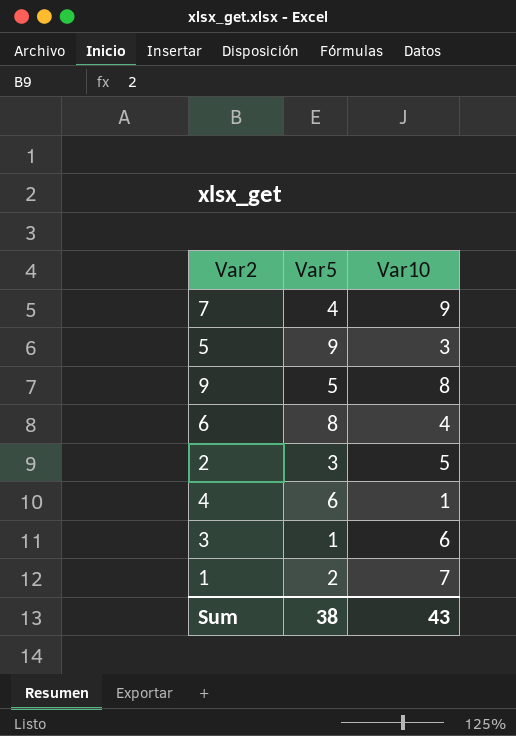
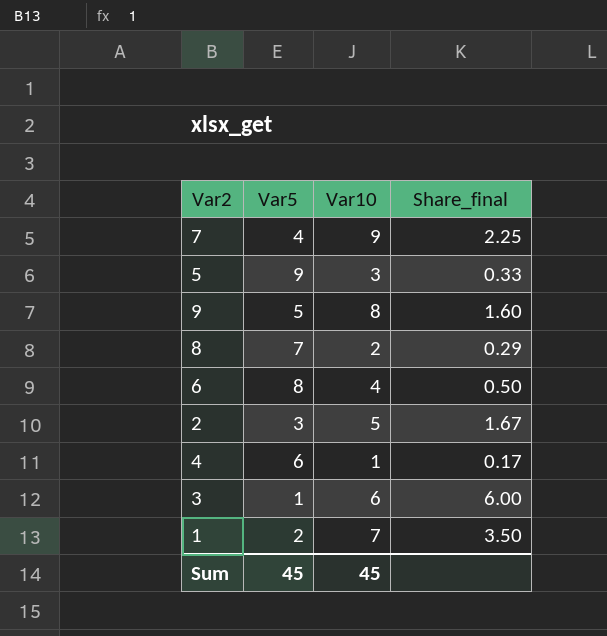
column Share_final | formula: none -> [Var10] / [Var5]
row 8: none -> 7 | 2 | 0.29
Sum | Var5: 38 -> 45
Sum | Var10: 43 -> 45

